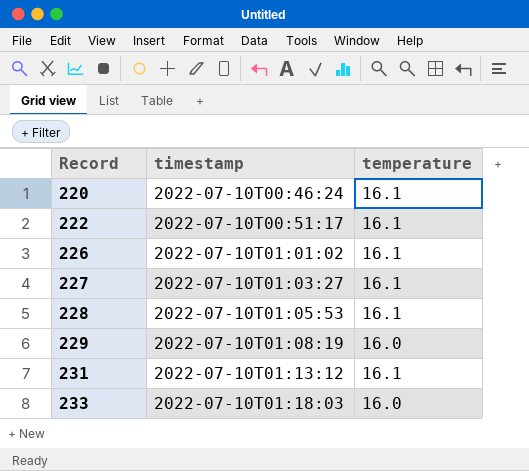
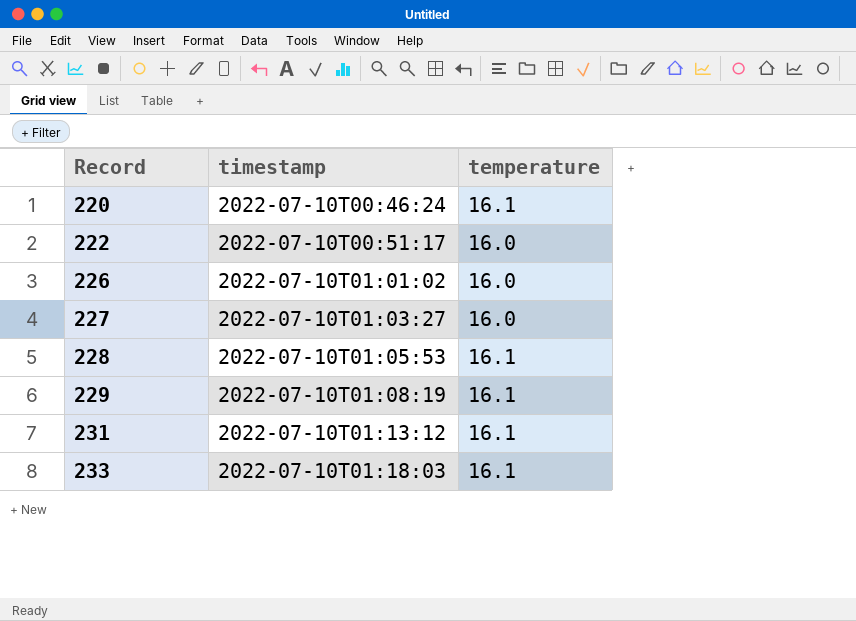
222 | temperature: 16.1 -> 16.0
226 | temperature: 16.1 -> 16.0
227 | temperature: 16.1 -> 16.0
229 | temperature: 16.0 -> 16.1
233 | temperature: 16.0 -> 16.1

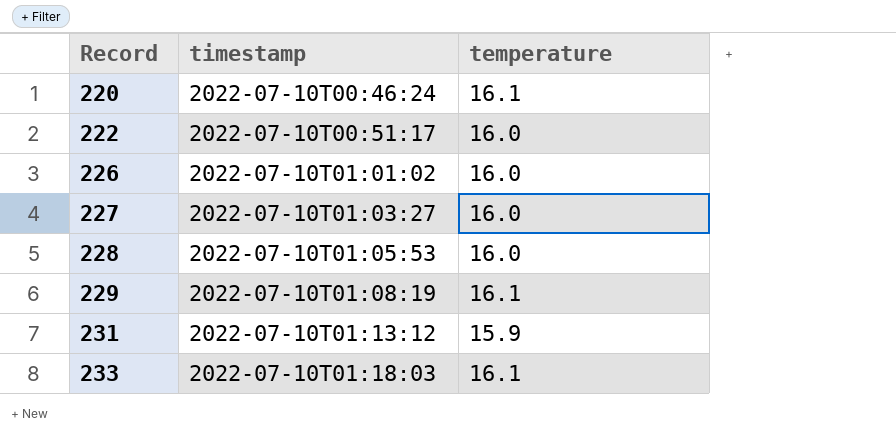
228 | temperature: 16.1 -> 16.0
231 | temperature: 16.1 -> 15.9

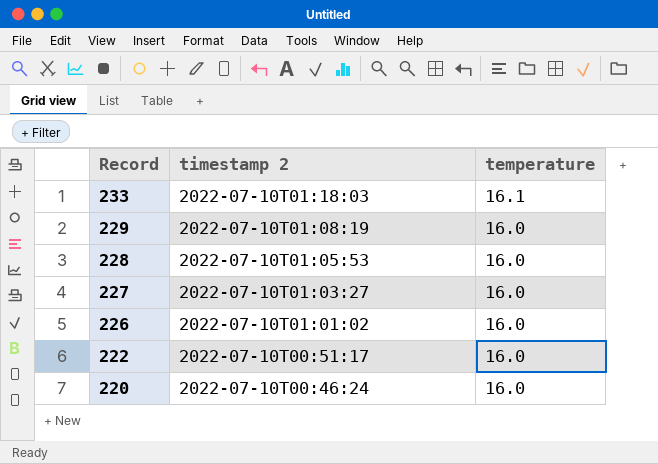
row order: Record ascending -> Record descending
column name: timestamp -> timestamp 2
row 231: 2022-07-10T01:13:12 | 15.9 -> none
229 | temperature: 16.1 -> 16.0
220 | temperature: 16.1 -> 16.0

